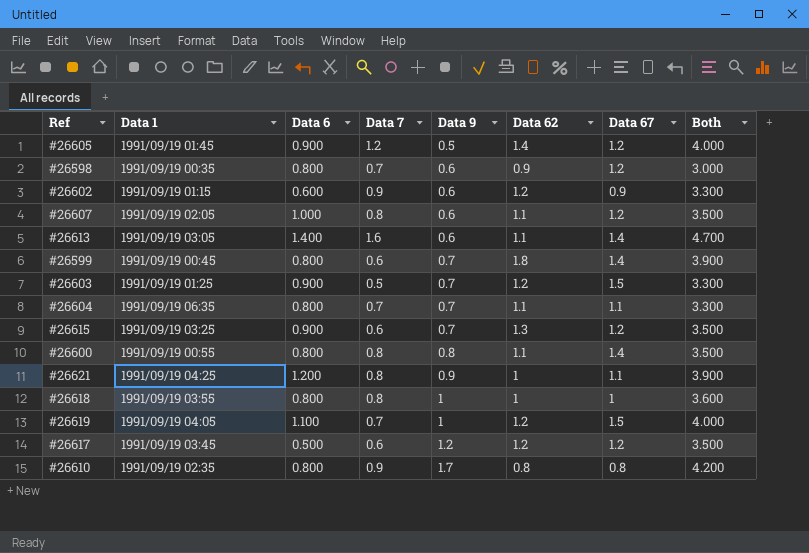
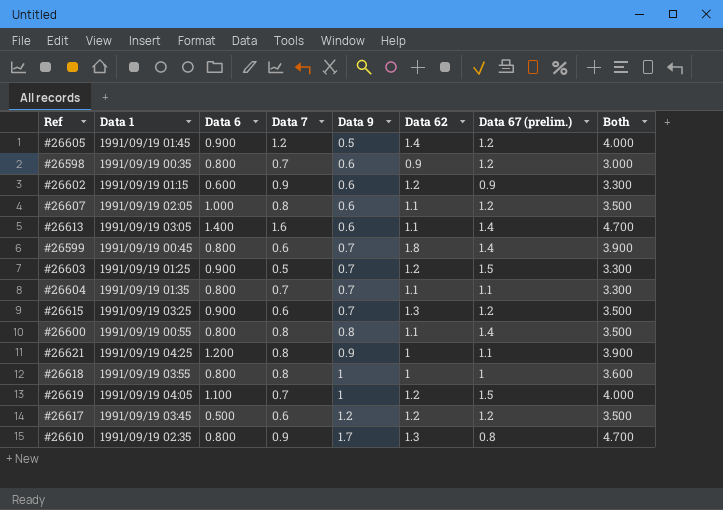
column name: Data 67 -> Data 67 (prelim.)
#26604 | Data 1: 1991/09/19 06:35 -> 1991/09/19 01:35
#26610 | Data 62: 0.8 -> 1.3
#26610 | Both: 4.200 -> 4.700

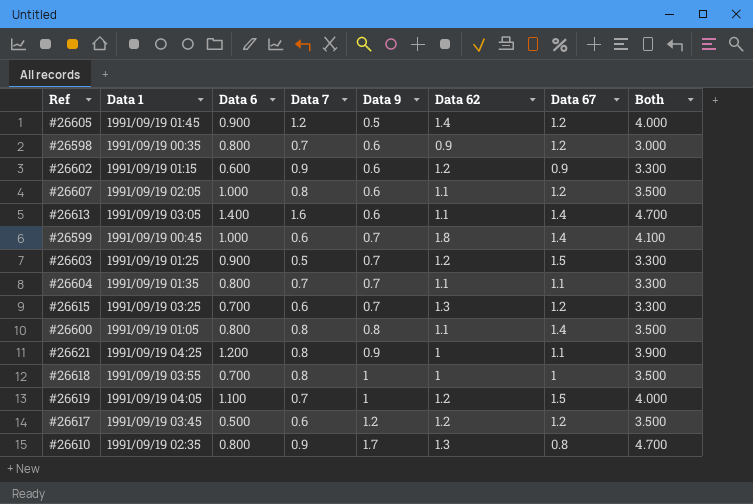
column name: Data 67 (prelim.) -> Data 67
#26599 | Data 6: 0.800 -> 1.000
#26599 | Both: 3.900 -> 4.100
#26615 | Data 6: 0.900 -> 0.700
#26615 | Both: 3.500 -> 3.300
#26600 | Data 1: 1991/09/19 00:55 -> 1991/09/19 01:05
#26618 | Data 6: 0.800 -> 0.700
#26618 | Both: 3.600 -> 3.500

